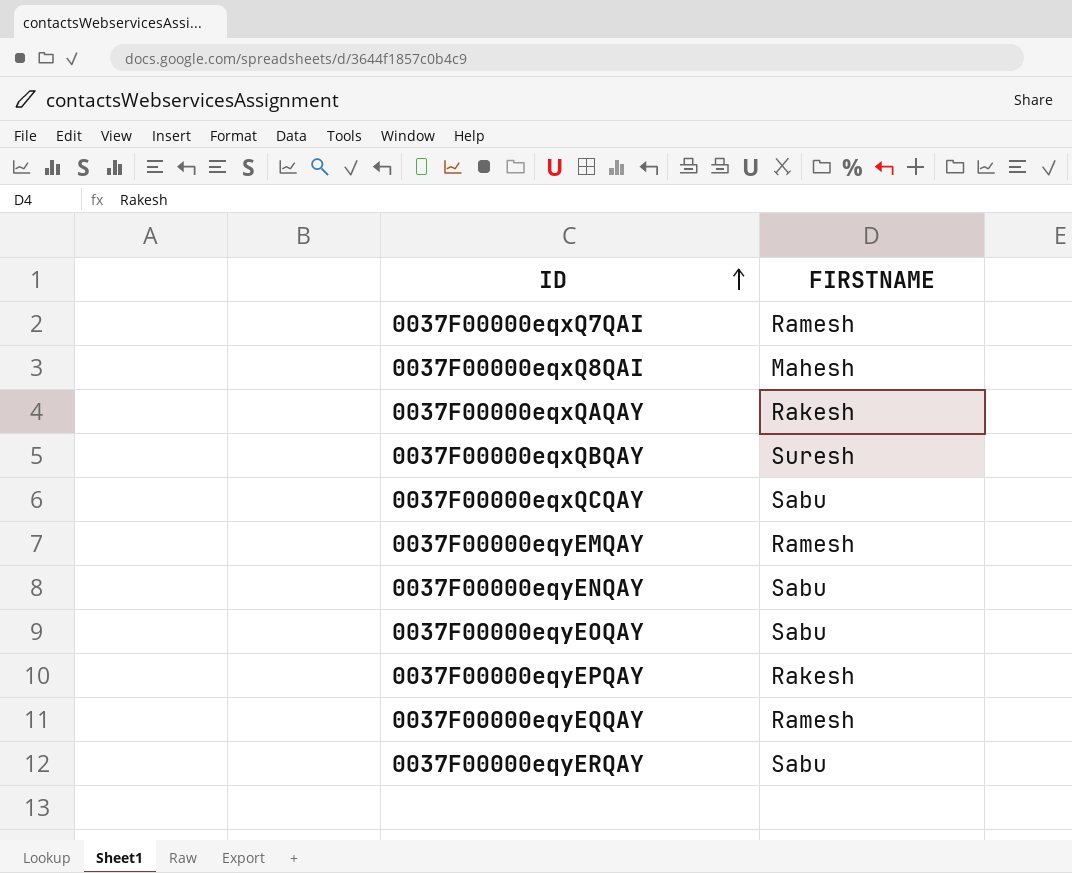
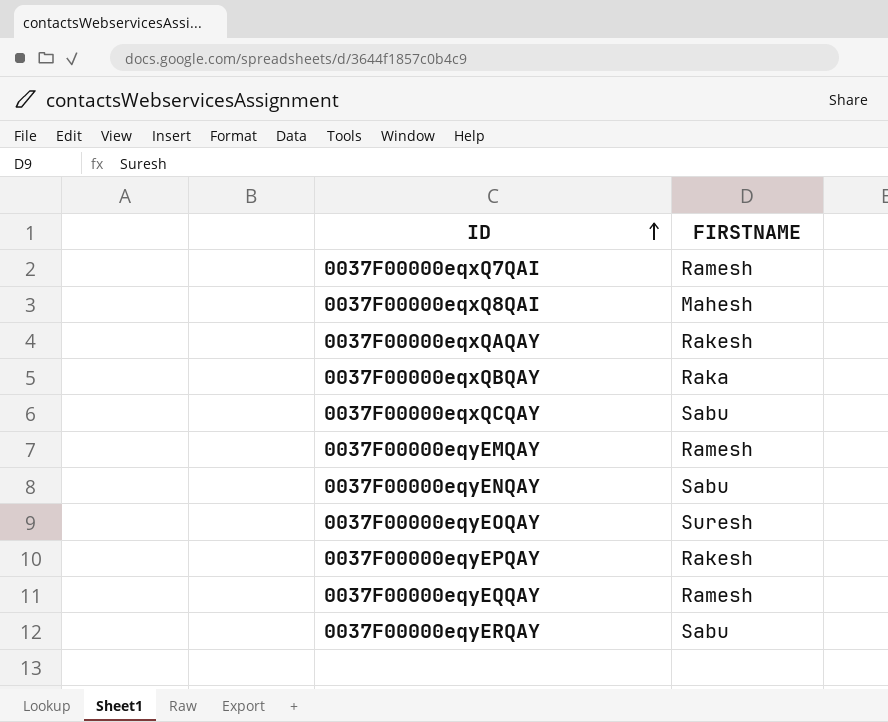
0037F00000eqxQBQAY | FIRSTNAME: Suresh -> Raka
0037F00000eqyEOQAY | FIRSTNAME: Sabu -> Suresh

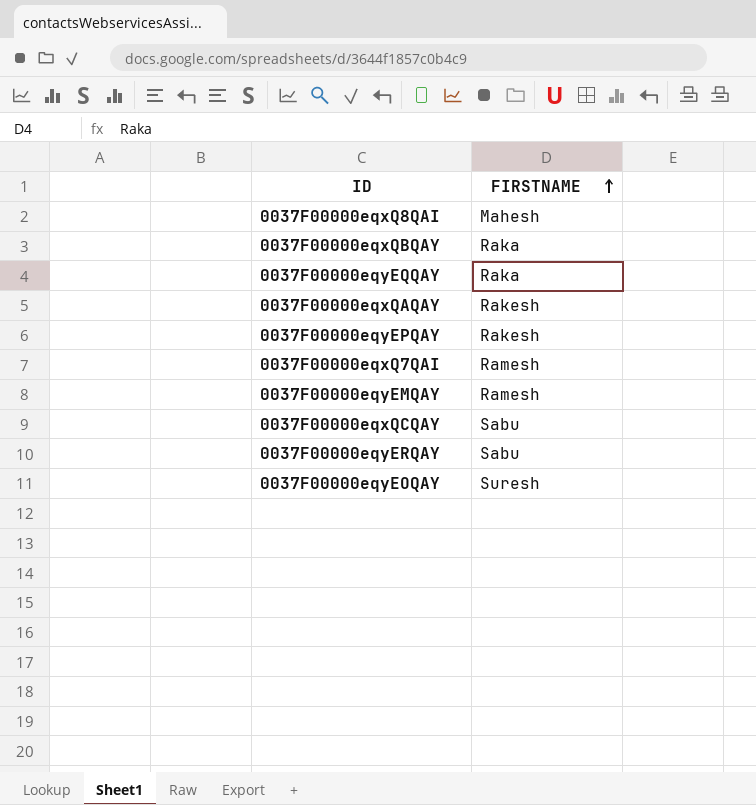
row order: ID ascending -> FIRSTNAME ascending
row 0037F00000eqyENQAY: Sabu -> none
0037F00000eqyEQQAY | FIRSTNAME: Ramesh -> Raka

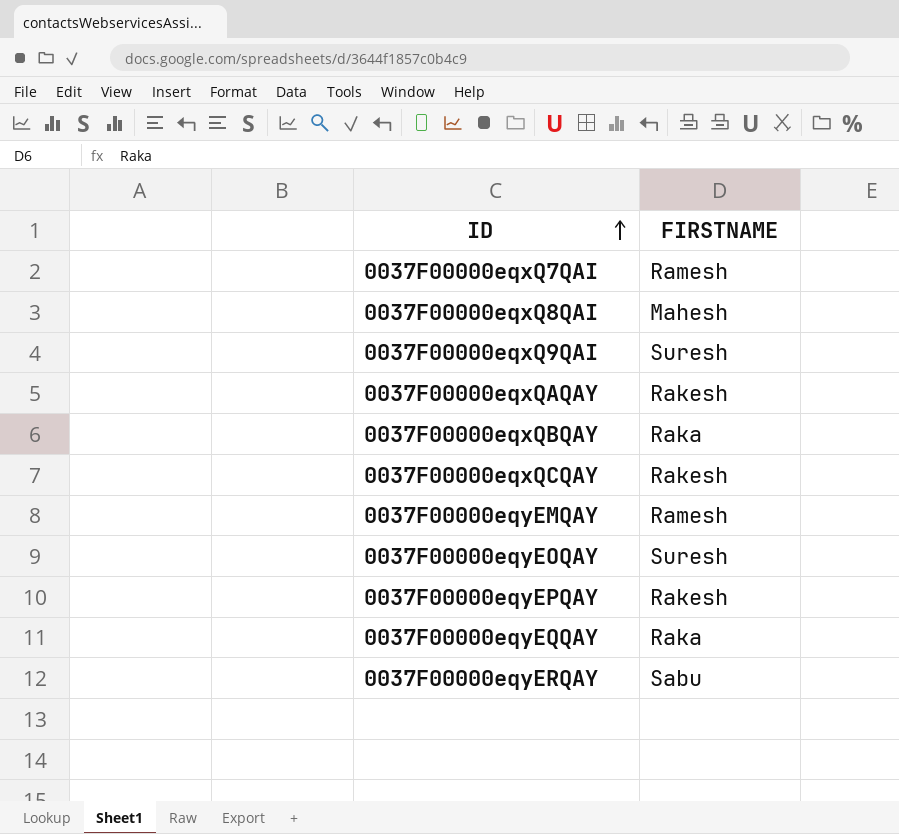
row order: FIRSTNAME ascending -> ID ascending
row 0037F00000eqxQ9QAI: none -> Suresh
0037F00000eqxQCQAY | FIRSTNAME: Sabu -> Rakesh

